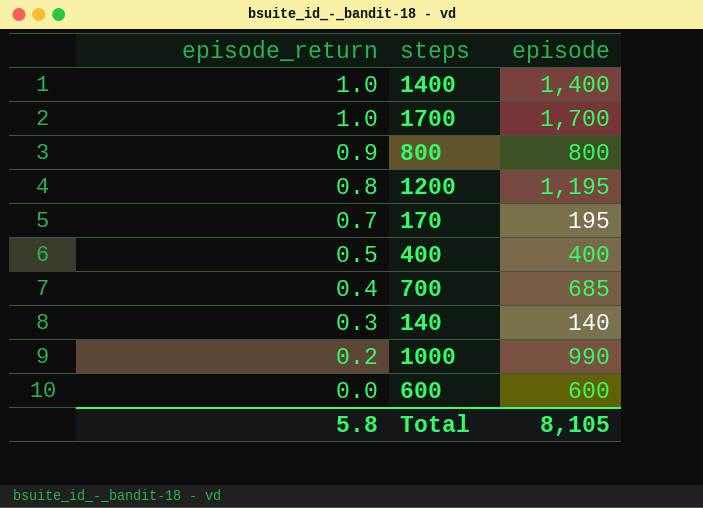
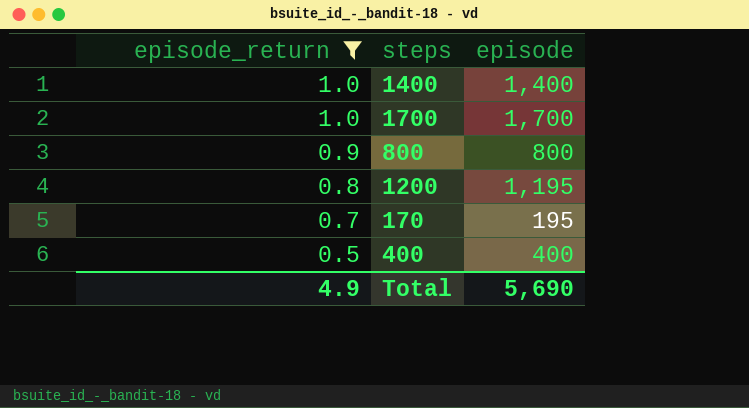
filter: none -> episode_return >= 0.5
Total | episode_return: 5.8 -> 4.9
Total | episode: 8,105 -> 5,690

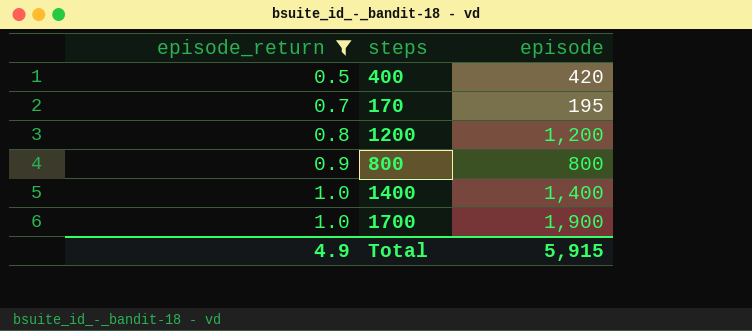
row order: episode_return descending -> episode_return ascending
400 | episode: 400 -> 420
1200 | episode: 1,195 -> 1,200
1700 | episode: 1,700 -> 1,900
Total | episode: 5,690 -> 5,915

